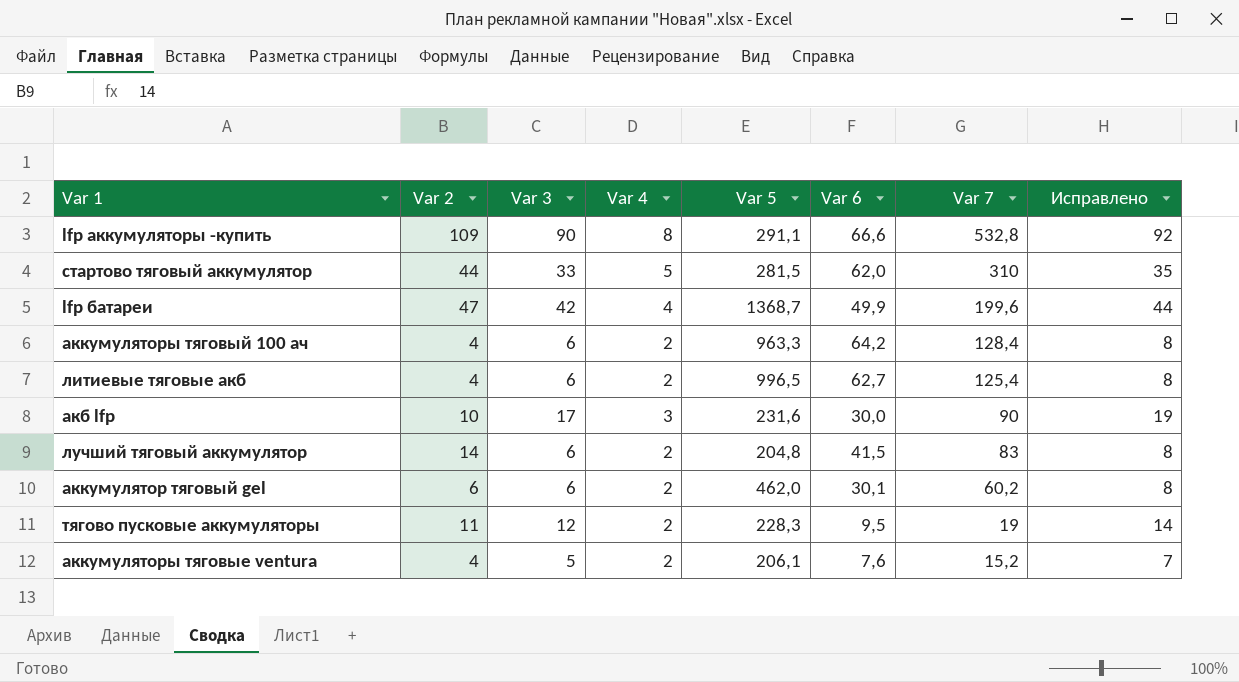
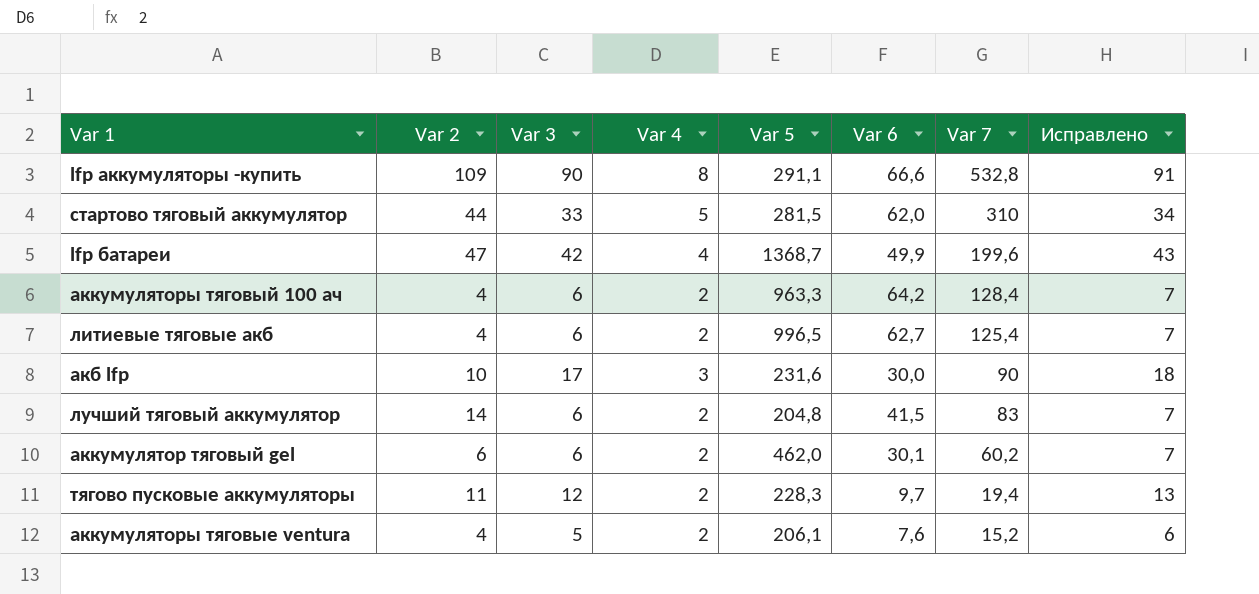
column Исправлено | formula: [Var 3] + 2 -> [Var 3] + 1
тягово пусковые аккумуляторы | Var 6: 9,5 -> 9,7
тягово пусковые аккумуляторы | Var 7: 19 -> 19,4

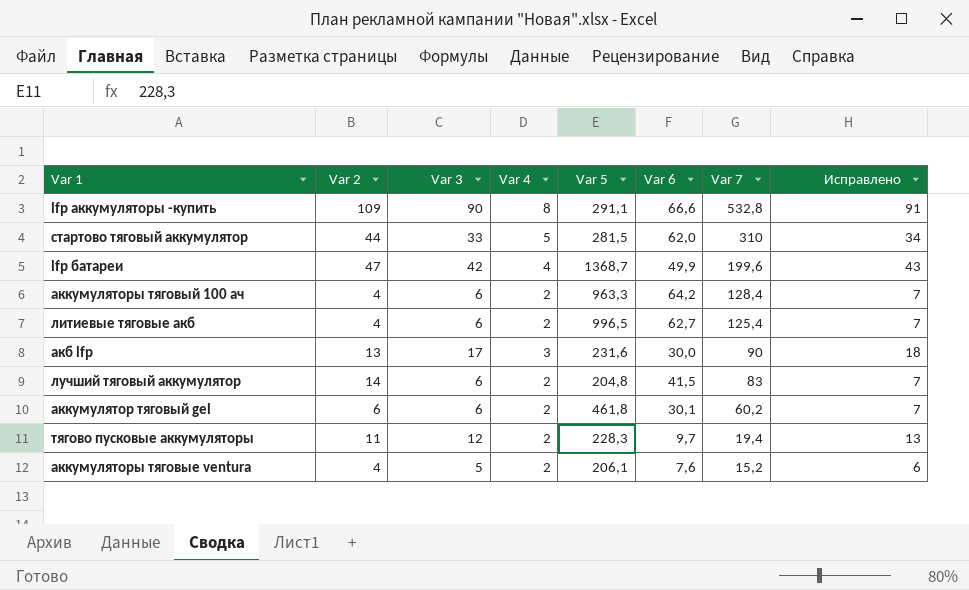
акб lfp | Var 2: 10 -> 13
аккумулятор тяговый gel | Var 5: 462,0 -> 461,8

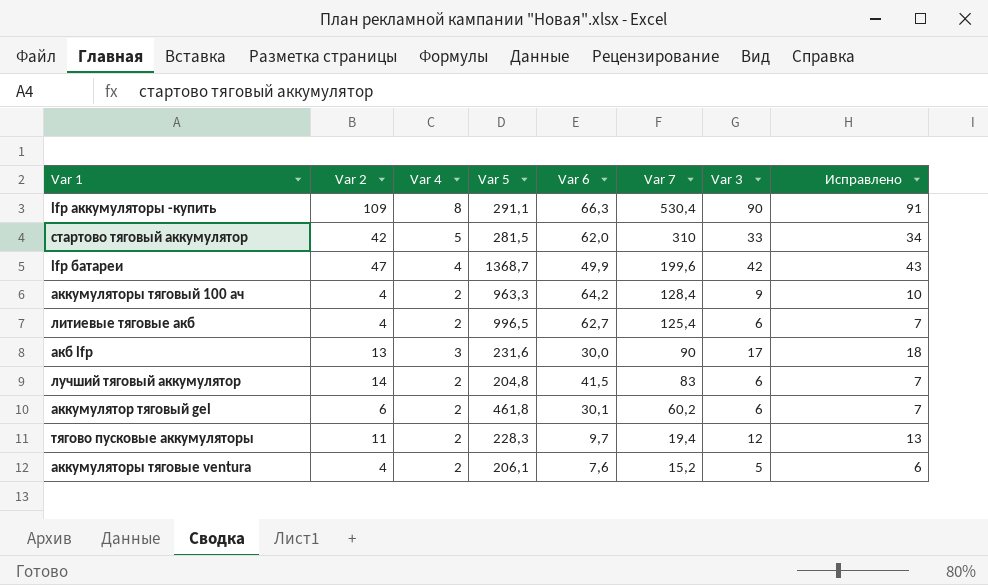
column Var 3 | position: 3 -> 7
lfp аккумуляторы -купить | Var 6: 66,6 -> 66,3
lfp аккумуляторы -купить | Var 7: 532,8 -> 530,4
стартово тяговый аккумулятор | Var 2: 44 -> 42
аккумуляторы тяговый 100 ач | Var 3: 6 -> 9
аккумуляторы тяговый 100 ач | Исправлено: 7 -> 10

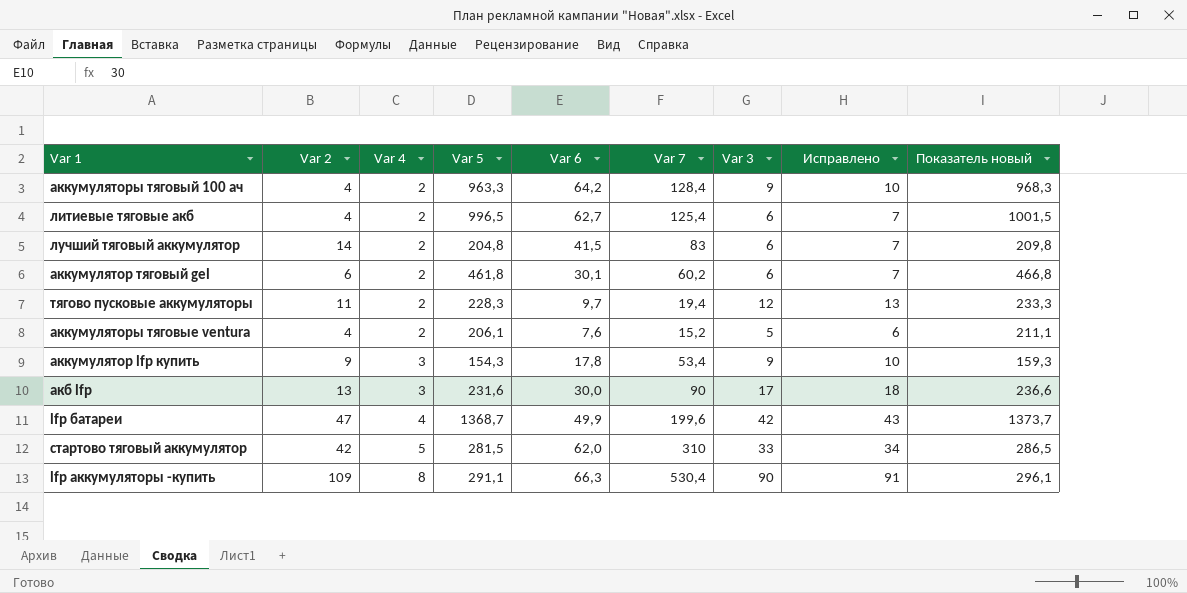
row order: Var 7 descending -> Var 4 ascending
column Показатель новый | formula: none -> [Var 5] + 5
row аккумулятор lfp купить: none -> 9 | 3 | 154,3 | 17,8 | 53,4 | 9 | 10 | 159,3

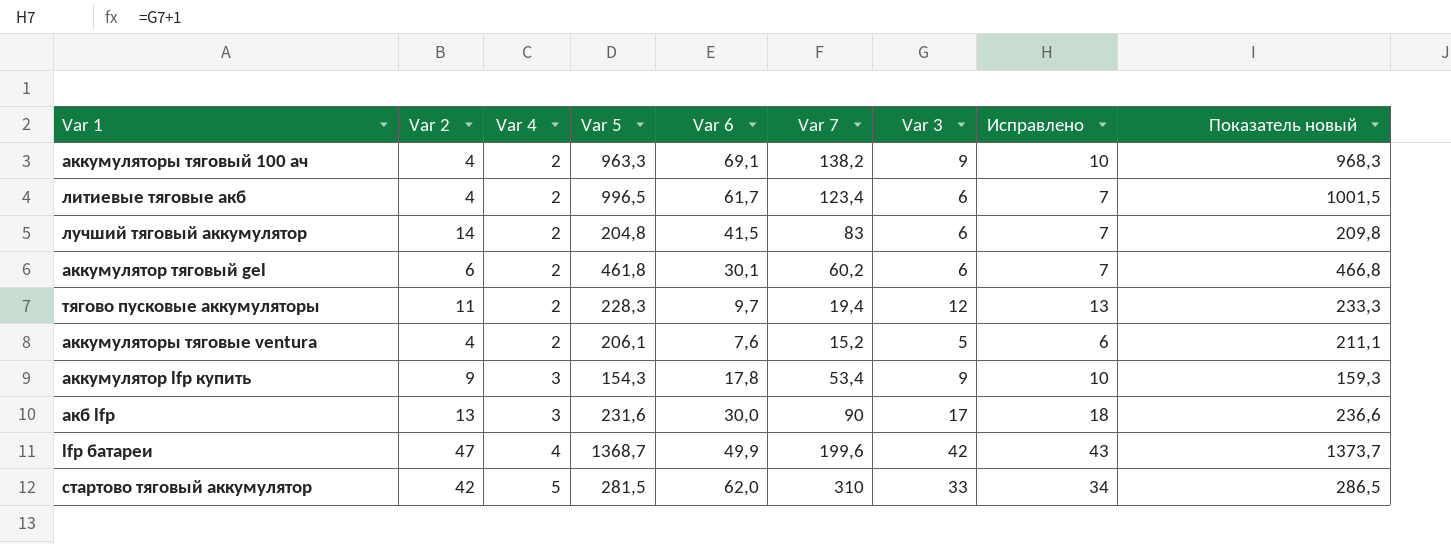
row lfp аккумуляторы -купить: 109 | 8 | 291,1 | 66,3 | 530,4 | 90 | 91 | 296,1 -> none
аккумуляторы тяговый 100 ач | Var 6: 64,2 -> 69,1
аккумуляторы тяговый 100 ач | Var 7: 128,4 -> 138,2
литиевые тяговые акб | Var 6: 62,7 -> 61,7
литиевые тяговые акб | Var 7: 125,4 -> 123,4

